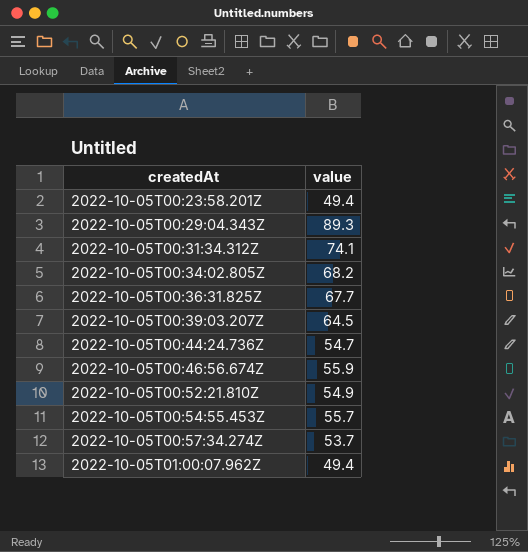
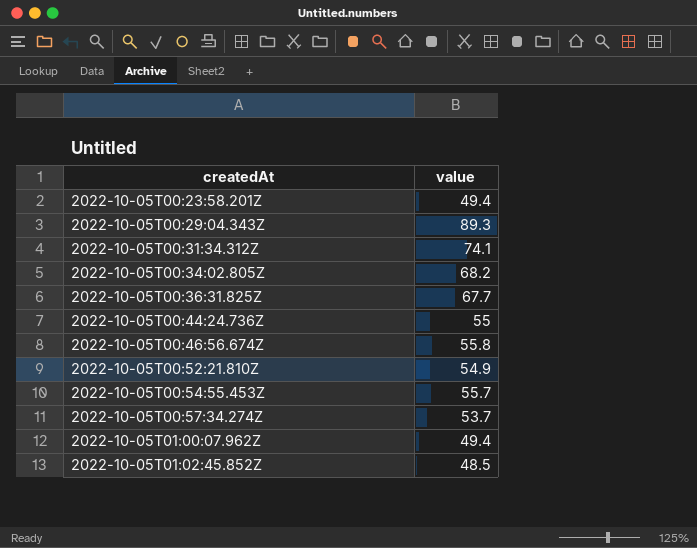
row 2022-10-05T00:39:03.207Z: 64.5 -> none
2022-10-05T00:44:24.736Z | value: 54.7 -> 55
2022-10-05T00:46:56.674Z | value: 55.9 -> 55.8
row 2022-10-05T01:02:45.852Z: none -> 48.5

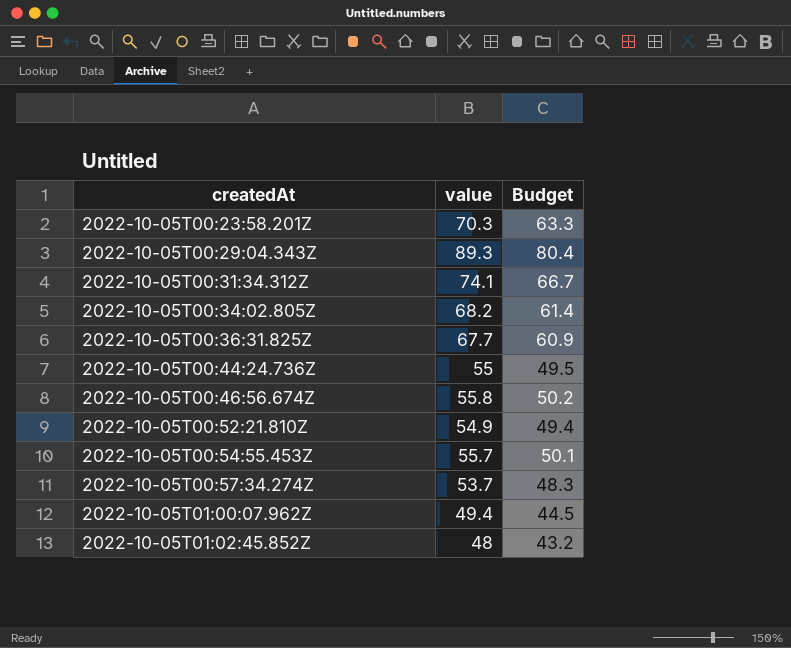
column Budget | formula: none -> [value] * 0.9
2022-10-05T00:23:58.201Z | value: 49.4 -> 70.3
2022-10-05T01:02:45.852Z | value: 48.5 -> 48

